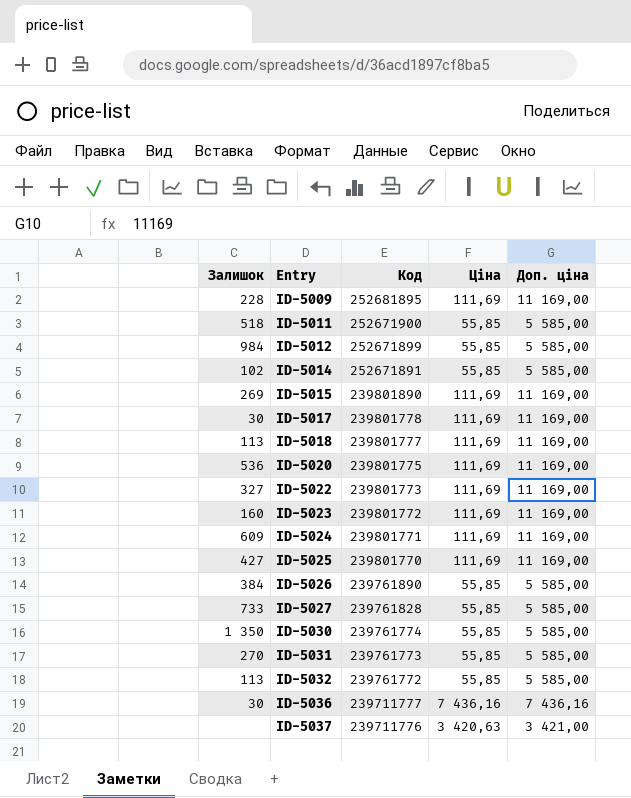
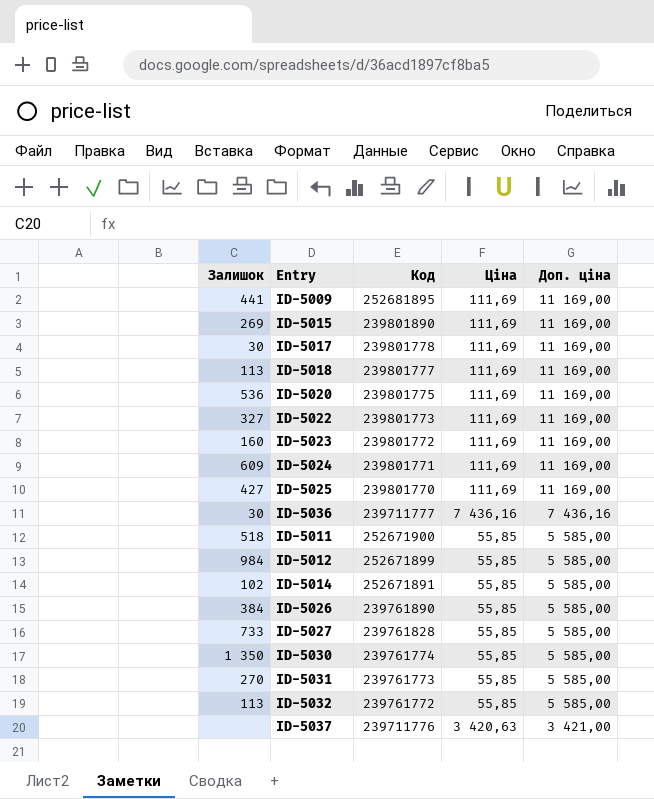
row order: Entry ascending -> Доп. ціна descending
ID-5009 | Залишок: 228 -> 441

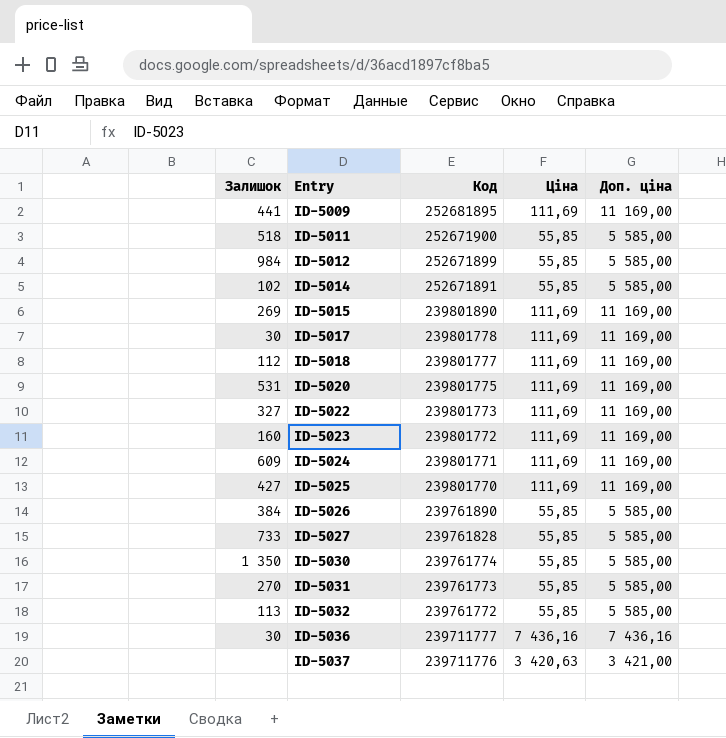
row order: Доп. ціна descending -> Entry ascending
ID-5018 | Залишок: 113 -> 112
ID-5020 | Залишок: 536 -> 531

